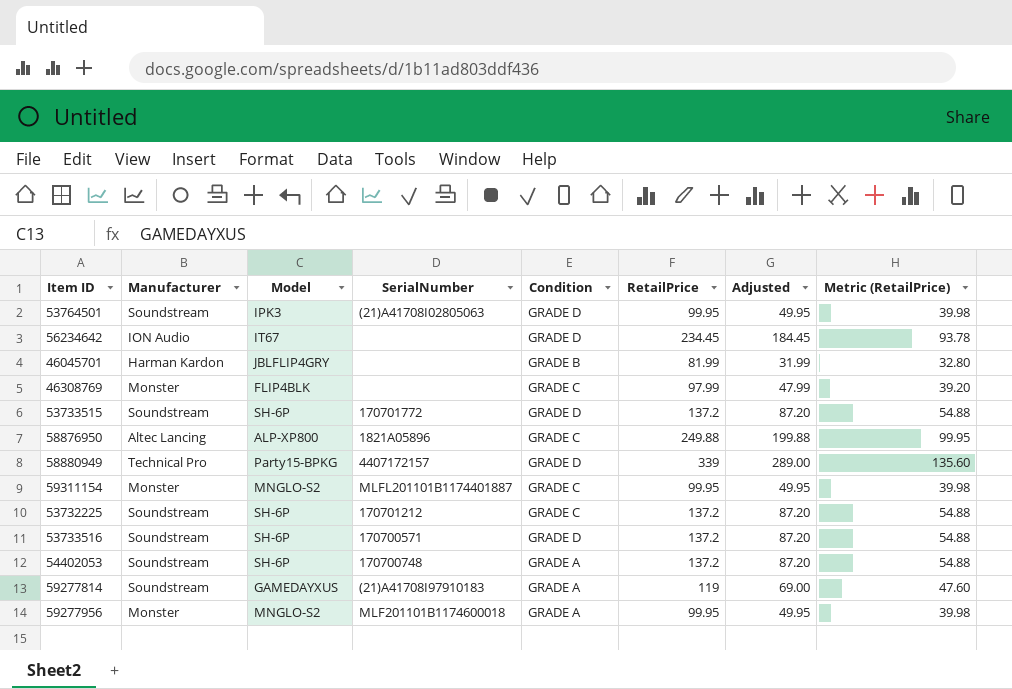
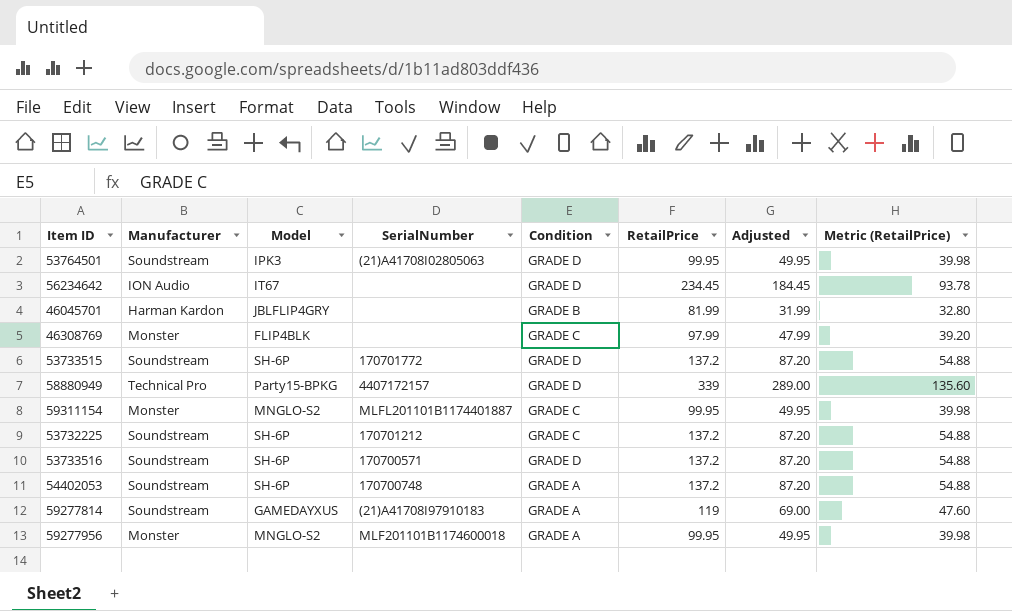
row 58876950: Altec Lancing | ALP-XP800 | 1821A05896 | GRADE C | 249.88 | 199.88 | 99.95 -> none

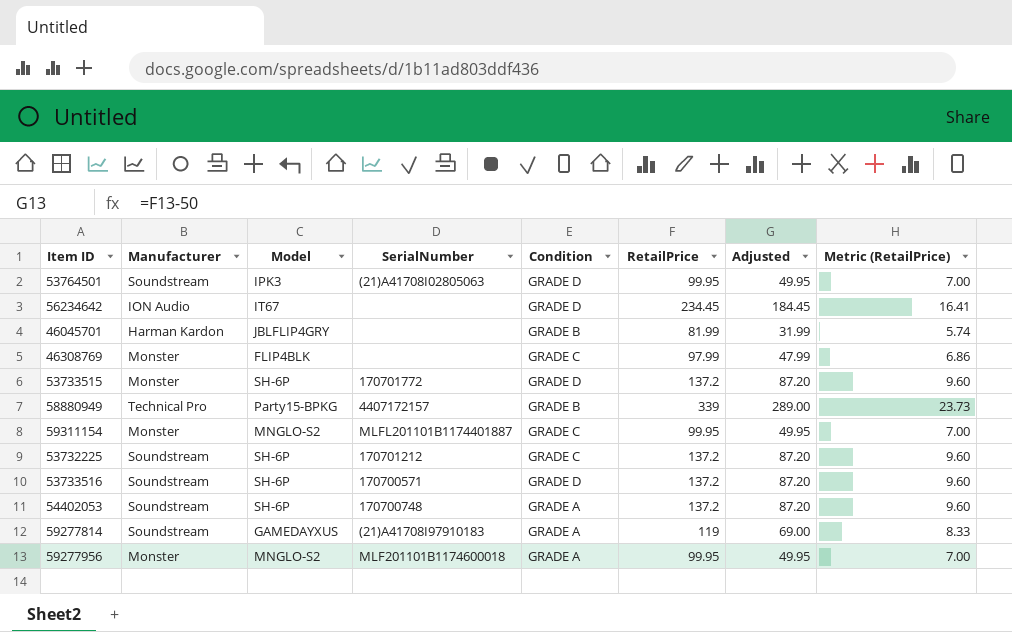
column Metric (RetailPrice) | formula: [RetailPrice] * 0.4 -> [RetailPrice] * 0.07
53733515 | Manufacturer: Soundstream -> Monster
58880949 | Condition: GRADE D -> GRADE B

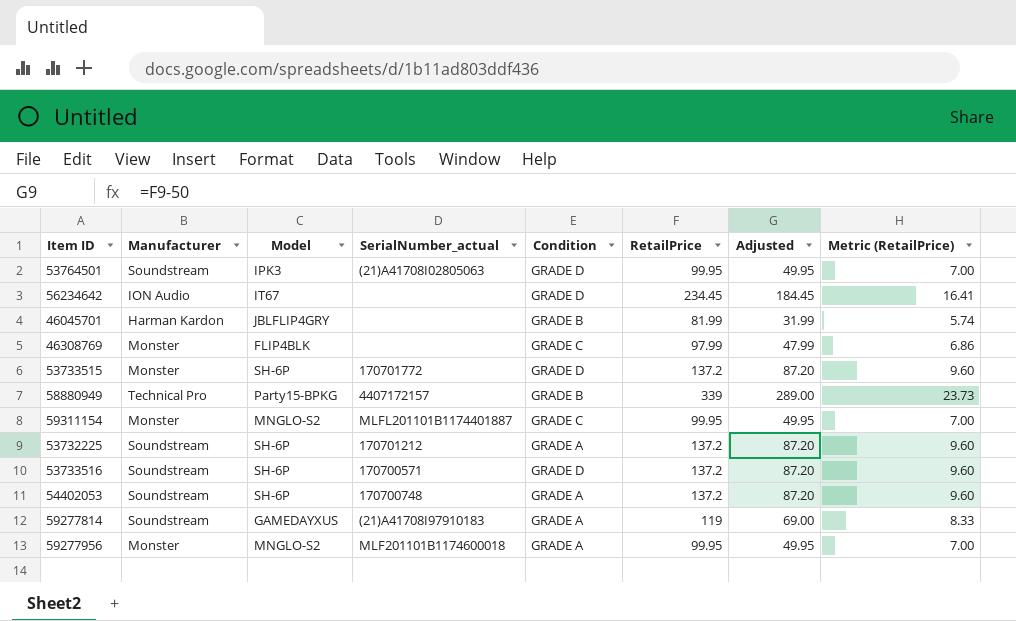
column name: SerialNumber -> SerialNumber_actual
53732225 | Condition: GRADE C -> GRADE A

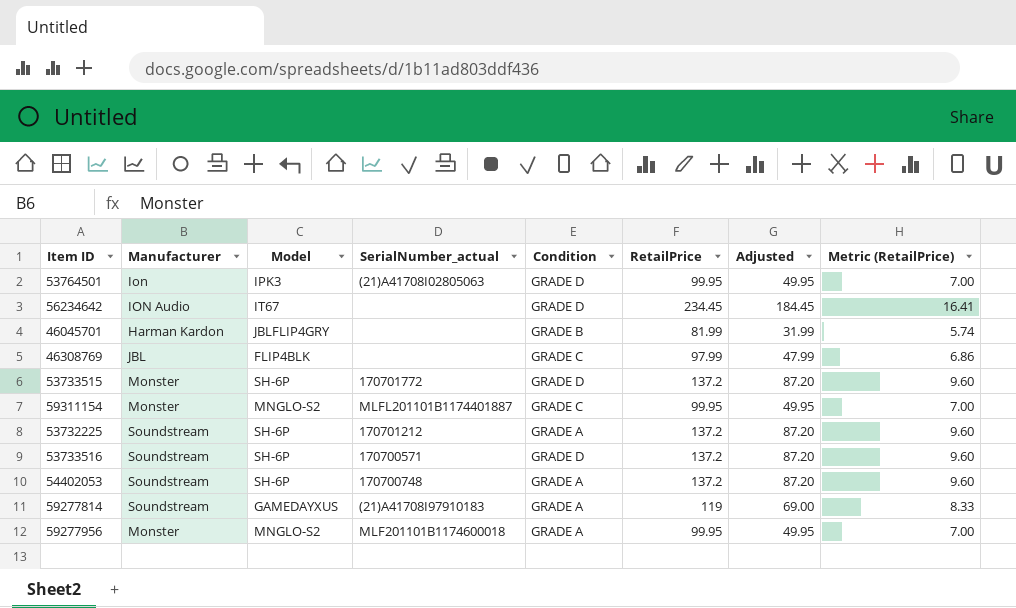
row 58880949: Technical Pro | Party15-BPKG | 4407172157 | GRADE B | 339 | 289.00 | 23.73 -> none
53764501 | Manufacturer: Soundstream -> Ion
46308769 | Manufacturer: Monster -> JBL

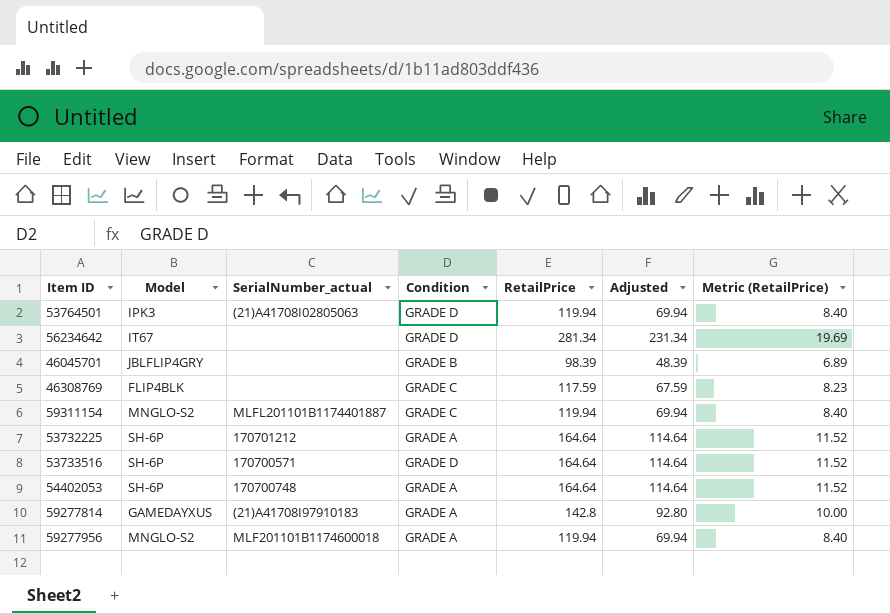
column Manufacturer | position: 2 -> none
row 53733515: Monster | SH-6P | 170701772 | GRADE D | 137.2 | 87.20 | 9.60 -> none
53764501 | RetailPrice: 99.95 -> 119.94
53764501 | Adjusted: 49.95 -> 69.94
53764501 | Metric (RetailPrice): 7.00 -> 8.40
56234642 | RetailPrice: 234.45 -> 281.34
56234642 | Adjusted: 184.45 -> 231.34
56234642 | Metric (RetailPrice): 16.41 -> 19.69
46045701 | RetailPrice: 81.99 -> 98.39
46045701 | Adjusted: 31.99 -> 48.39
46045701 | Metric (RetailPrice): 5.74 -> 6.89
46308769 | RetailPrice: 97.99 -> 117.59
46308769 | Adjusted: 47.99 -> 67.59
46308769 | Metric (RetailPrice): 6.86 -> 8.23
59311154 | RetailPrice: 99.95 -> 119.94
59311154 | Adjusted: 49.95 -> 69.94
59311154 | Metric (RetailPrice): 7.00 -> 8.40
53732225 | RetailPrice: 137.2 -> 164.64
53732225 | Adjusted: 87.20 -> 114.64
53732225 | Metric (RetailPrice): 9.60 -> 11.52
53733516 | RetailPrice: 137.2 -> 164.64
53733516 | Adjusted: 87.20 -> 114.64
53733516 | Metric (RetailPrice): 9.60 -> 11.52
54402053 | RetailPrice: 137.2 -> 164.64
54402053 | Adjusted: 87.20 -> 114.64
54402053 | Metric (RetailPrice): 9.60 -> 11.52
59277814 | RetailPrice: 119 -> 142.8
59277814 | Adjusted: 69.00 -> 92.80
59277814 | Metric (RetailPrice): 8.33 -> 10.00
59277956 | RetailPrice: 99.95 -> 119.94
59277956 | Adjusted: 49.95 -> 69.94
59277956 | Metric (RetailPrice): 7.00 -> 8.40

